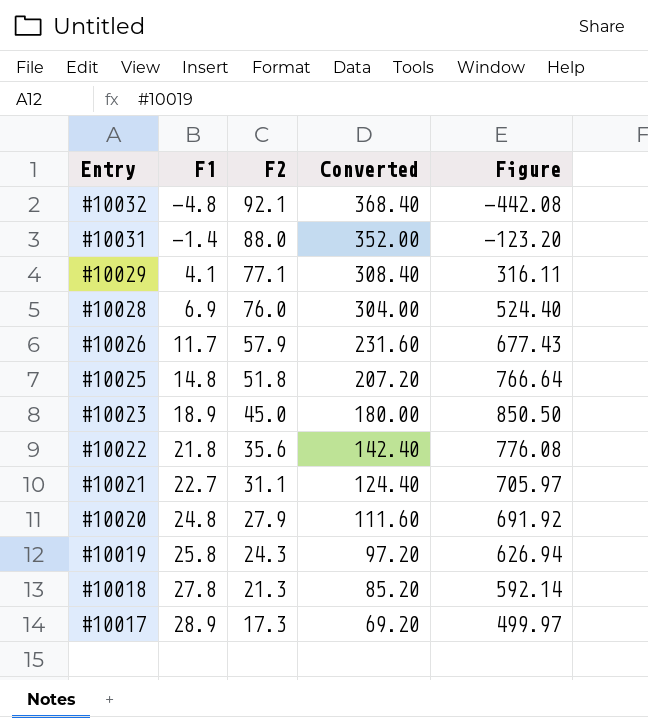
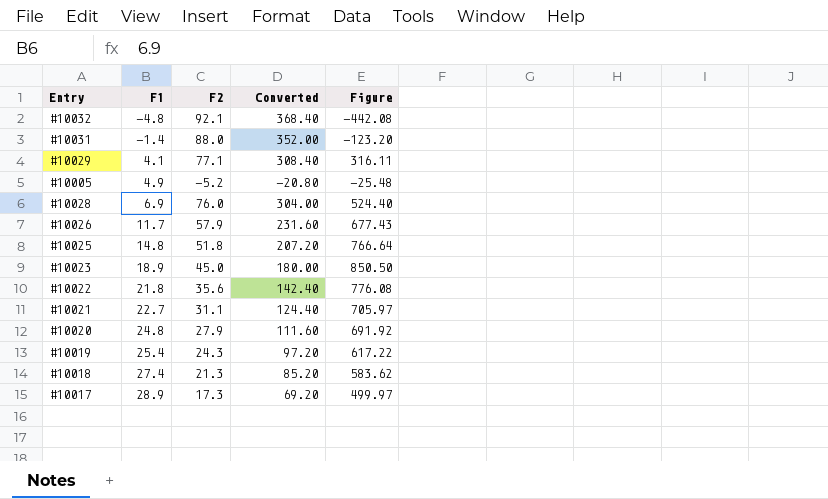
row #10005: none -> 4.9 | -5.2 | -20.80 | -25.48
#10019 | F1: 25.8 -> 25.4
#10019 | Figure: 626.94 -> 617.22
#10018 | F1: 27.8 -> 27.4
#10018 | Figure: 592.14 -> 583.62

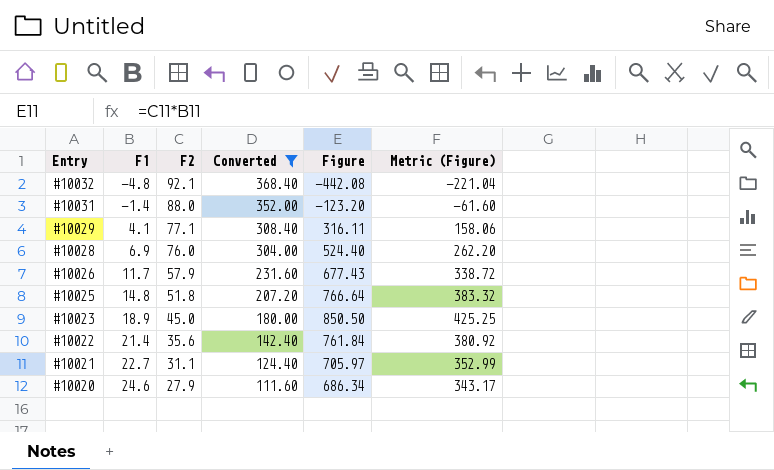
filter: none -> Converted >= 111.60
column Metric (Figure) | formula: none -> [Figure] * 0.5
#10022 | F1: 21.8 -> 21.4
#10022 | Figure: 776.08 -> 761.84
#10020 | F1: 24.8 -> 24.6
#10020 | Figure: 691.92 -> 686.34

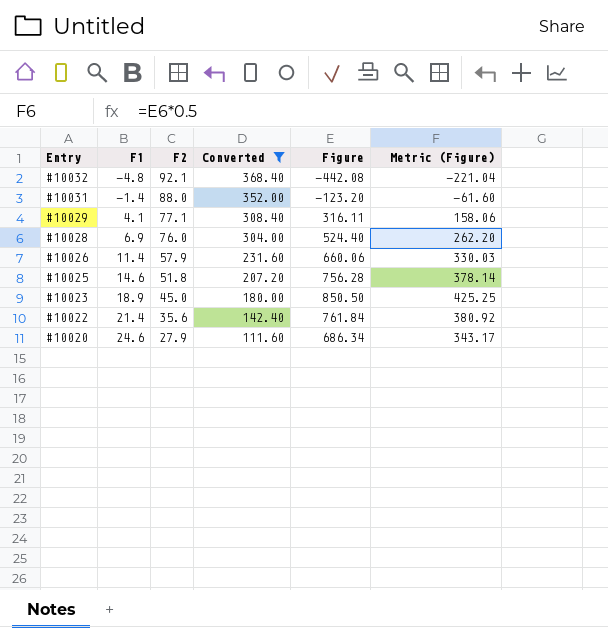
row #10021: 22.7 | 31.1 | 124.40 | 705.97 | 352.99 -> none
#10026 | F1: 11.7 -> 11.4
#10026 | Figure: 677.43 -> 660.06
#10026 | Metric (Figure): 338.72 -> 330.03
#10025 | F1: 14.8 -> 14.6
#10025 | Figure: 766.64 -> 756.28
#10025 | Metric (Figure): 383.32 -> 378.14

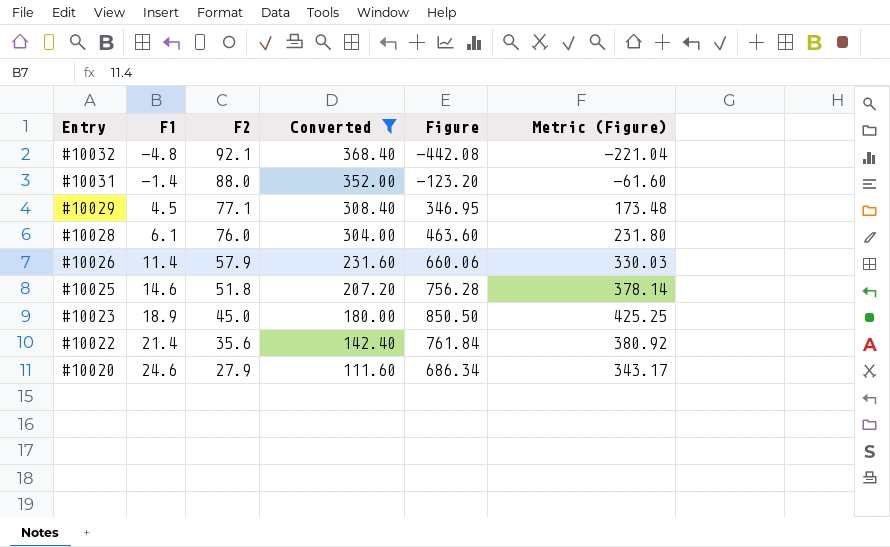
#10029 | F1: 4.1 -> 4.5
#10029 | Figure: 316.11 -> 346.95
#10029 | Metric (Figure): 158.06 -> 173.48
#10028 | F1: 6.9 -> 6.1
#10028 | Figure: 524.40 -> 463.60
#10028 | Metric (Figure): 262.20 -> 231.80

